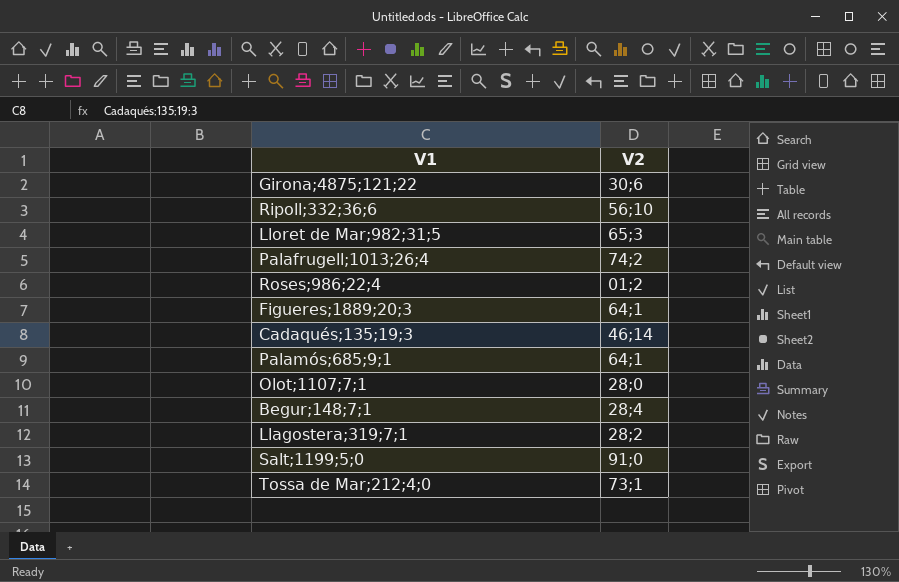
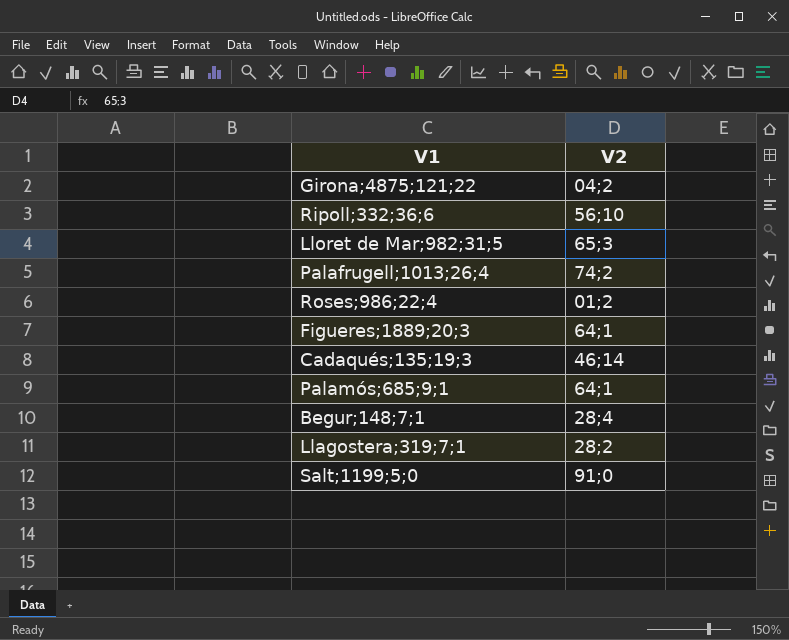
row Olot;1107;7;1: 28;0 -> none
row Tossa de Mar;212;4;0: 73;1 -> none
Girona;4875;121;22 | V2: 30;6 -> 04;2

